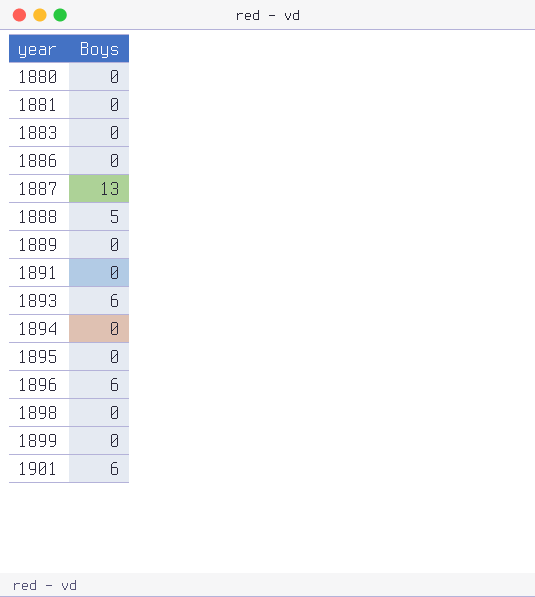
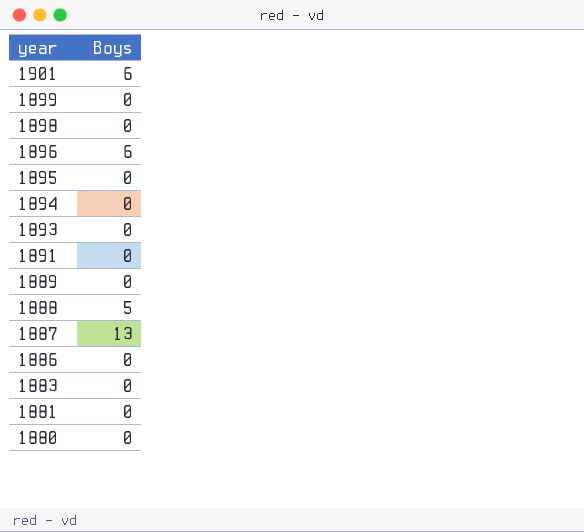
row order: year ascending -> year descending
1893 | Boys: 6 -> 0

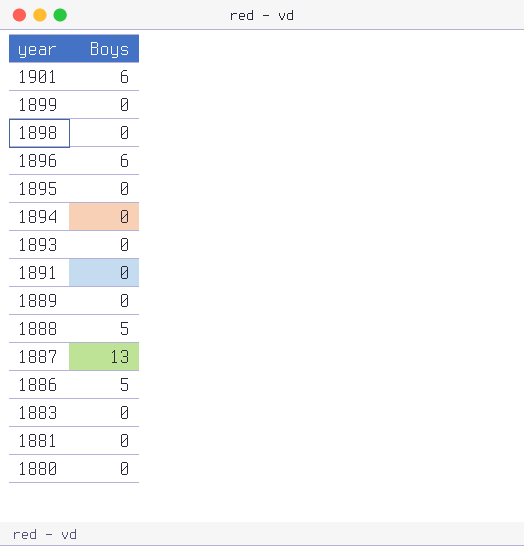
1886 | Boys: 0 -> 5

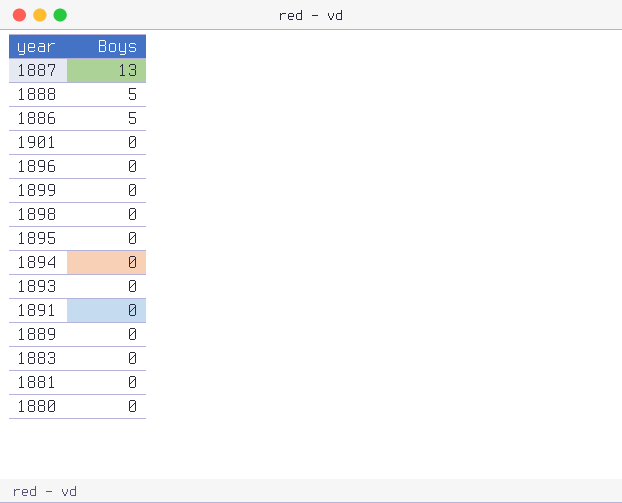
row order: year descending -> Boys descending
1901 | Boys: 6 -> 0
1896 | Boys: 6 -> 0

